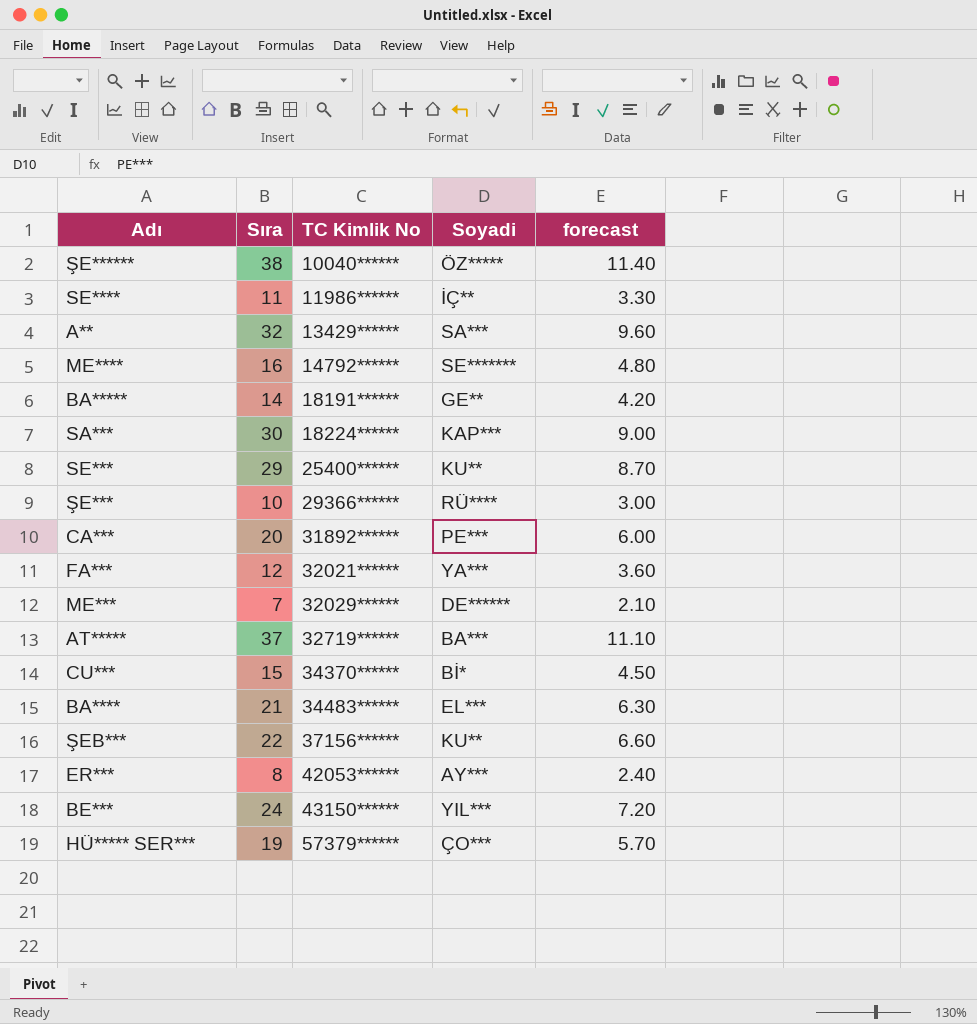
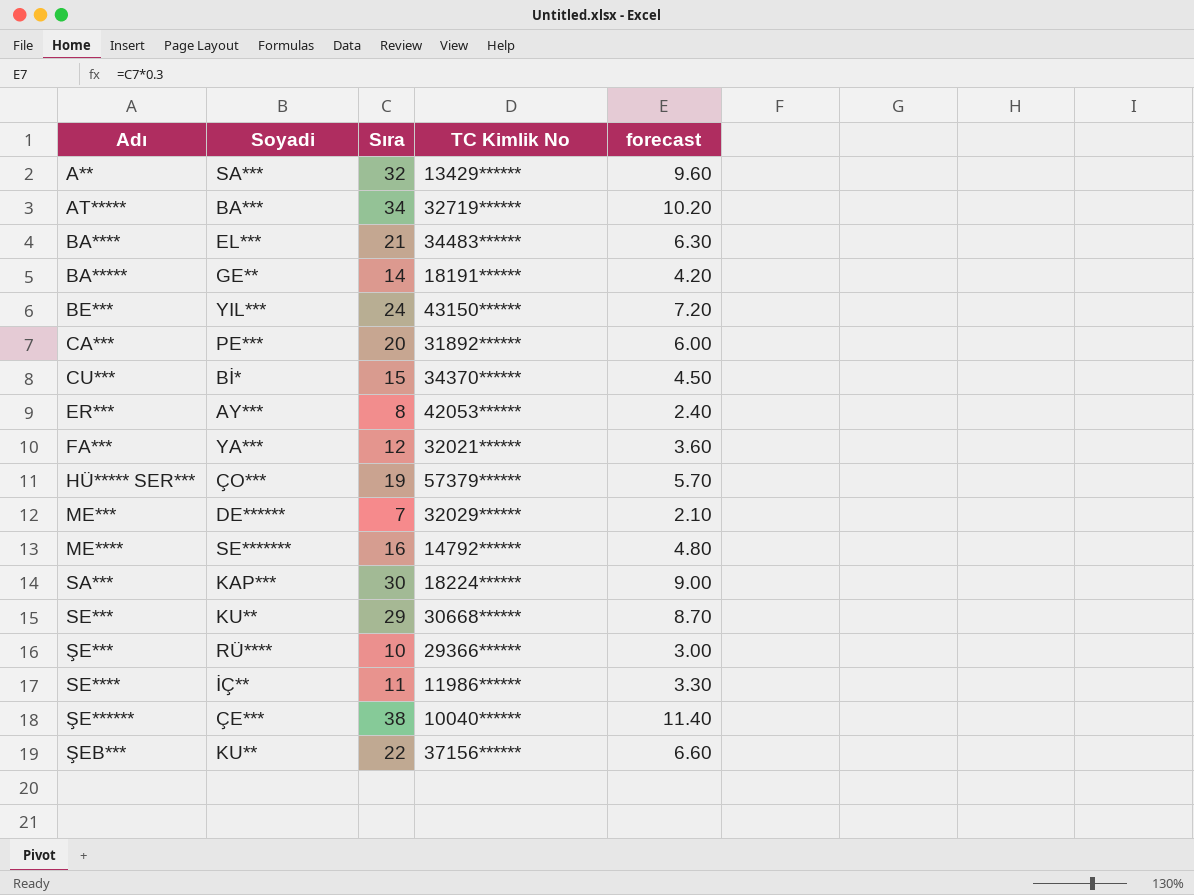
row order: TC Kimlik No ascending -> Adı ascending
column Soyadi | position: 4 -> 2
AT***** | Sıra: 37 -> 34
AT***** | forecast: 11.10 -> 10.20
SE*** | TC Kimlik No: 25400****** -> 30668******
ŞE****** | Soyadi: ÖZ***** -> ÇE***

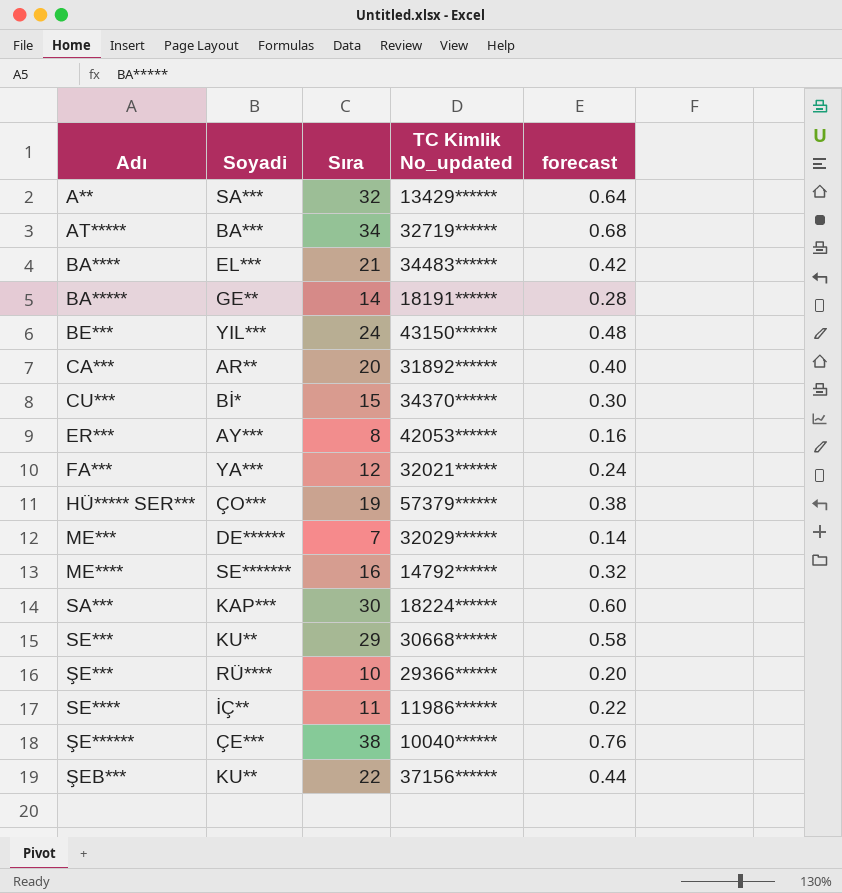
column name: TC Kimlik No -> TC Kimlik No_updated
column forecast | formula: [Sıra] * 0.3 -> [Sıra] * 0.02
CA*** | Soyadi: PE*** -> AR**

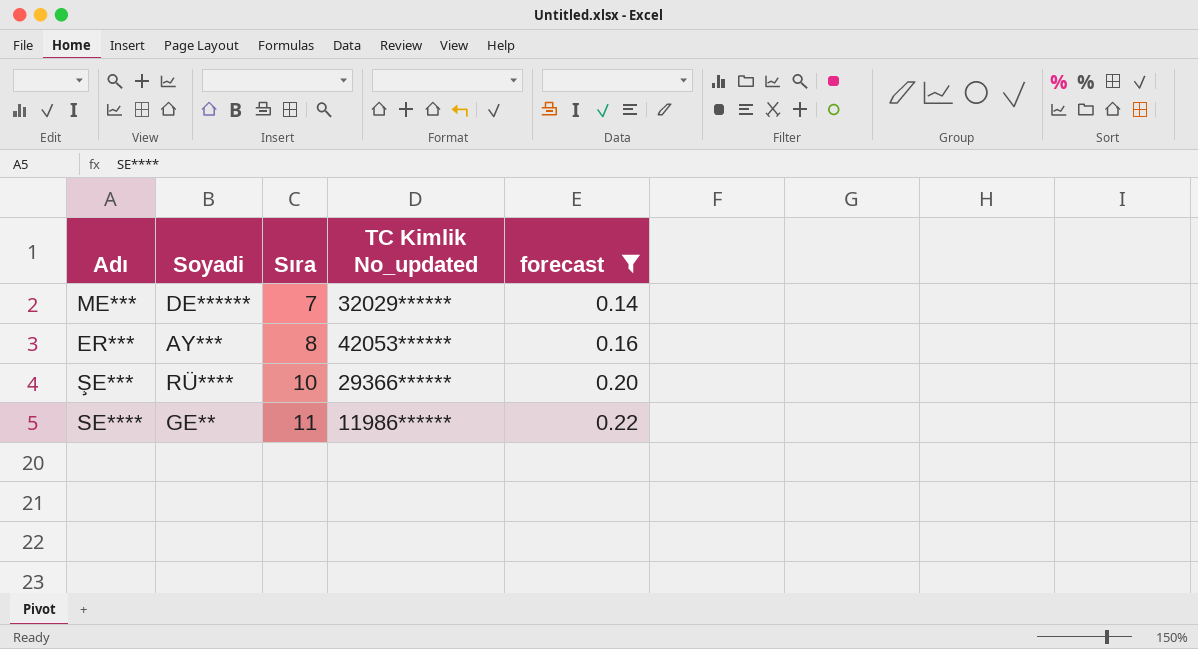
filter: none -> forecast <= 0.22
row order: Adı ascending -> Sıra ascending
SE**** | Soyadi: İÇ** -> GE**

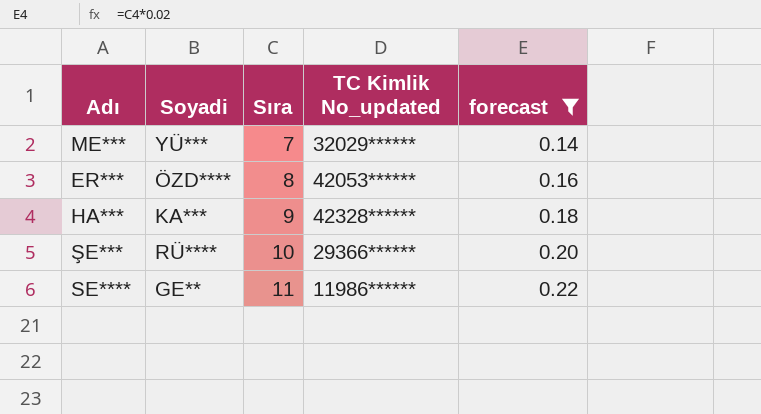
ME*** | Soyadi: DE****** -> YÜ***
ER*** | Soyadi: AY*** -> ÖZD****
row HA***: none -> KA*** | 9 | 42328****** | 0.18

